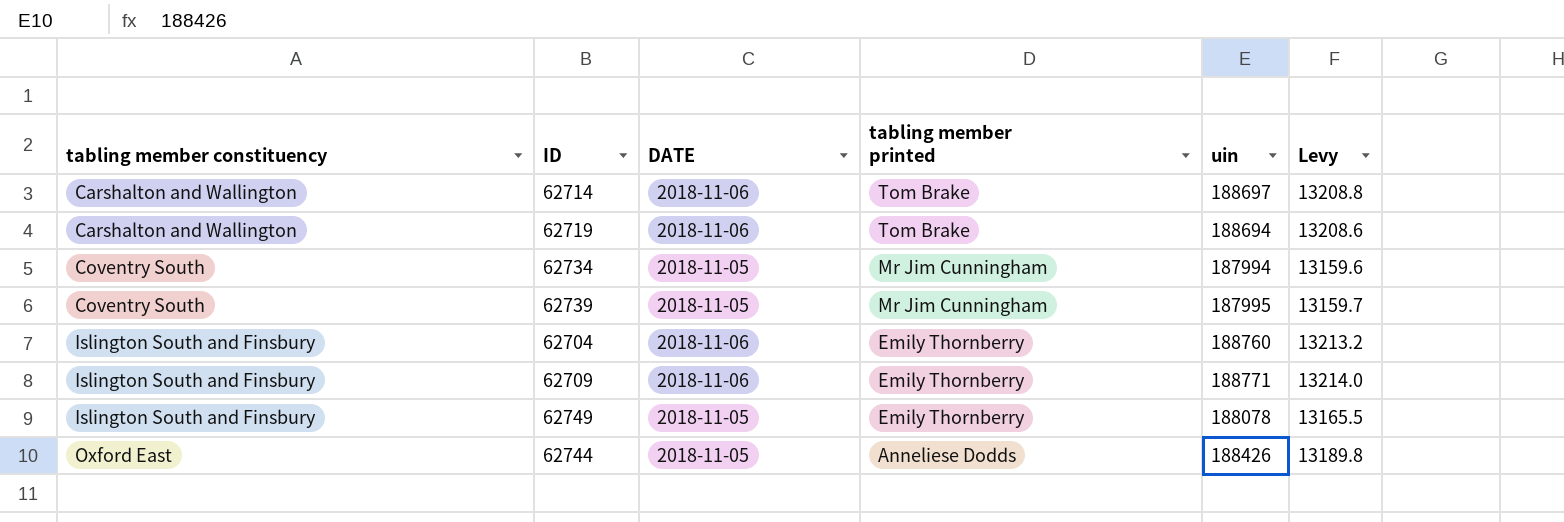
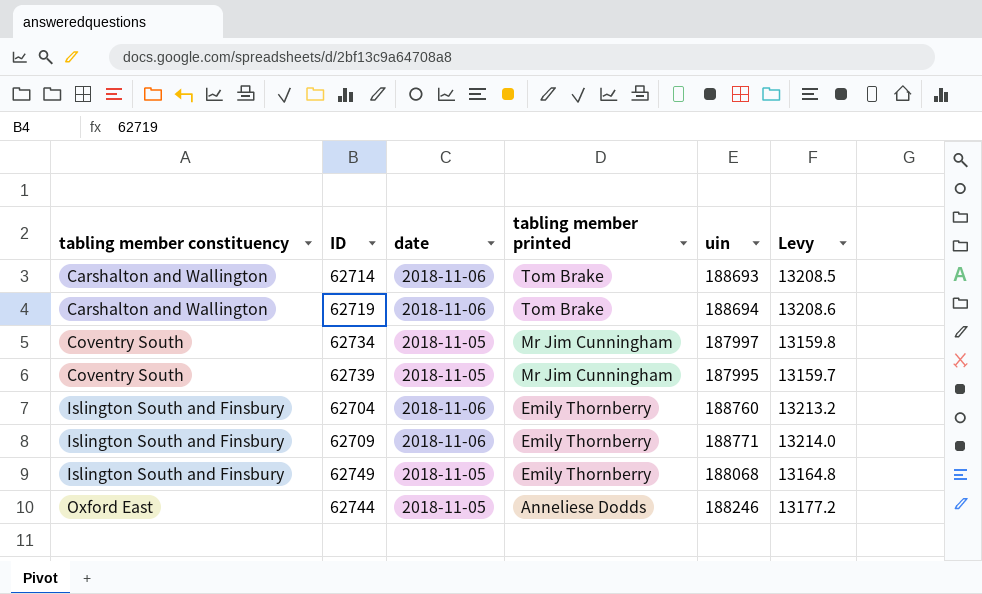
column name: DATE -> date
62714 | uin: 188697 -> 188693
62714 | Levy: 13208.8 -> 13208.5
62734 | uin: 187994 -> 187997
62734 | Levy: 13159.6 -> 13159.8
62749 | uin: 188078 -> 188068
62749 | Levy: 13165.5 -> 13164.8
62744 | uin: 188426 -> 188246
62744 | Levy: 13189.8 -> 13177.2

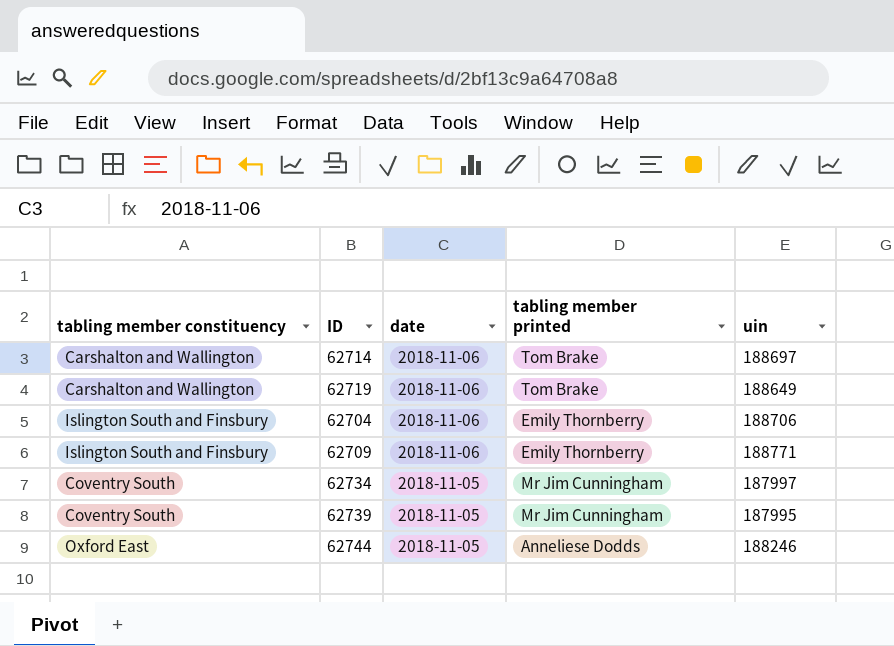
row order: tabling member constituency ascending -> date descending
column Levy | formula: [uin] * 0.07 -> none
row 62749: Islington South and Finsbury | 2018-11-05 | Emily Thornberry | 188068 | 13164.8 -> none
62714 | uin: 188693 -> 188697
62719 | uin: 188694 -> 188649
62704 | uin: 188760 -> 188706

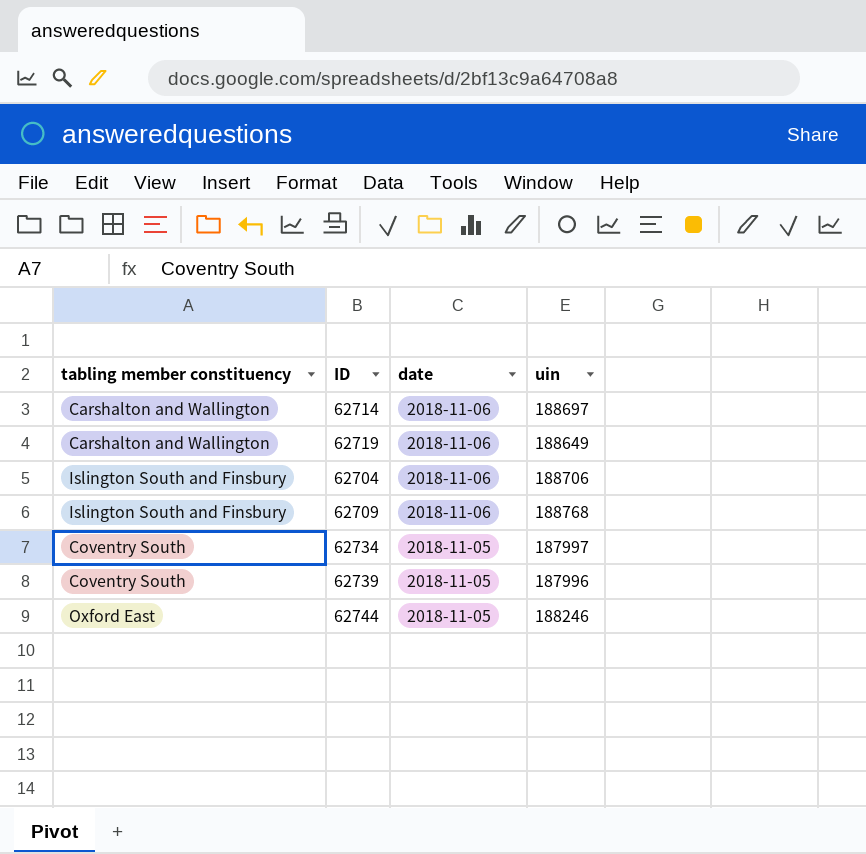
column tabling member printed | position: 4 -> none
62709 | uin: 188771 -> 188768
62739 | uin: 187995 -> 187996

